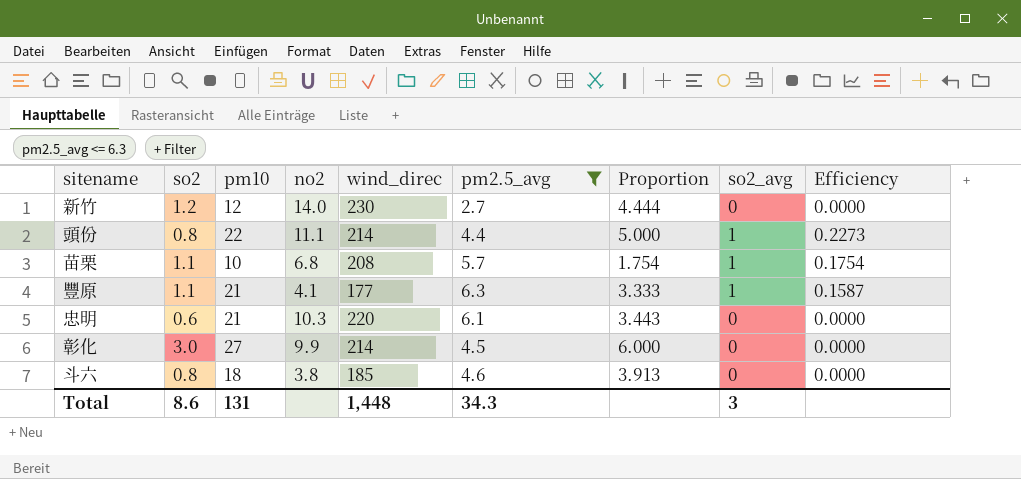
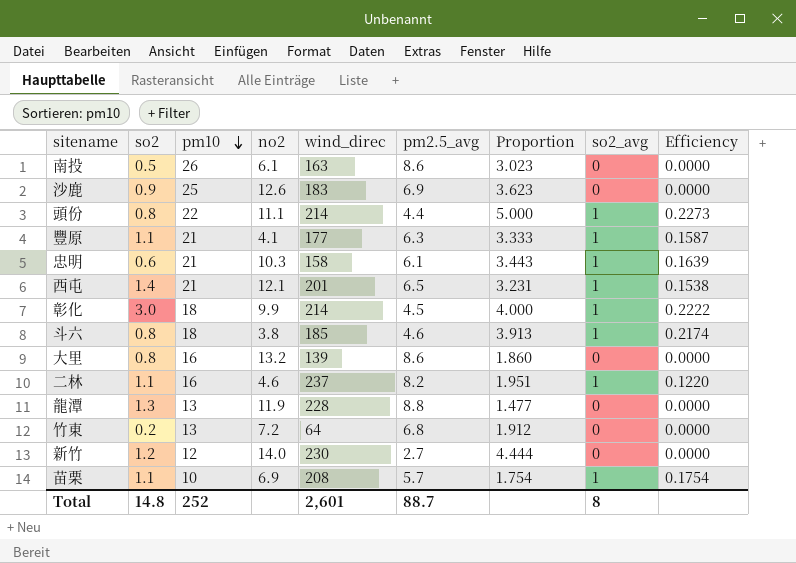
filter: pm2.5_avg <= 6.3 -> none
row order: none -> pm10 descending
忠明 | wind_direc: 220 -> 158
忠明 | so2_avg: 0 -> 1
忠明 | Efficiency: 0.0000 -> 0.1639
彰化 | pm10: 27 -> 18
彰化 | Proportion: 6.000 -> 4.000
彰化 | so2_avg: 0 -> 1
彰化 | Efficiency: 0.0000 -> 0.2222
斗六 | so2_avg: 0 -> 1
斗六 | Efficiency: 0.0000 -> 0.2174
苗栗 | no2: 6.8 -> 6.9
Total | so2: 8.6 -> 14.8
Total | pm10: 131 -> 252
Total | wind_direc: 1,448 -> 2,601
Total | pm2.5_avg: 34.3 -> 88.7
Total | so2_avg: 3 -> 8

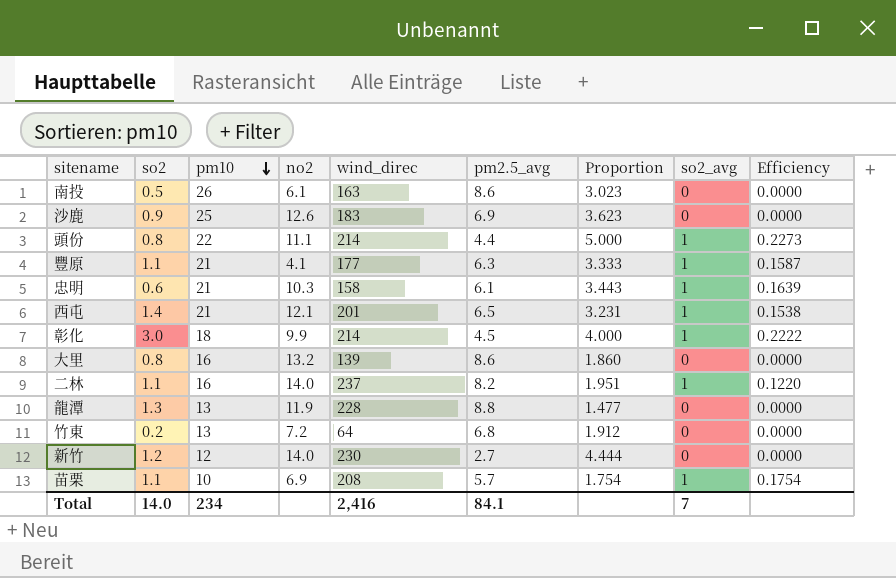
row 斗六: 0.8 | 18 | 3.8 | 185 | 4.6 | 3.913 | 1 | 0.2174 -> none
二林 | no2: 4.6 -> 14.0
Total | so2: 14.8 -> 14.0
Total | pm10: 252 -> 234
Total | wind_direc: 2,601 -> 2,416
Total | pm2.5_avg: 88.7 -> 84.1
Total | so2_avg: 8 -> 7

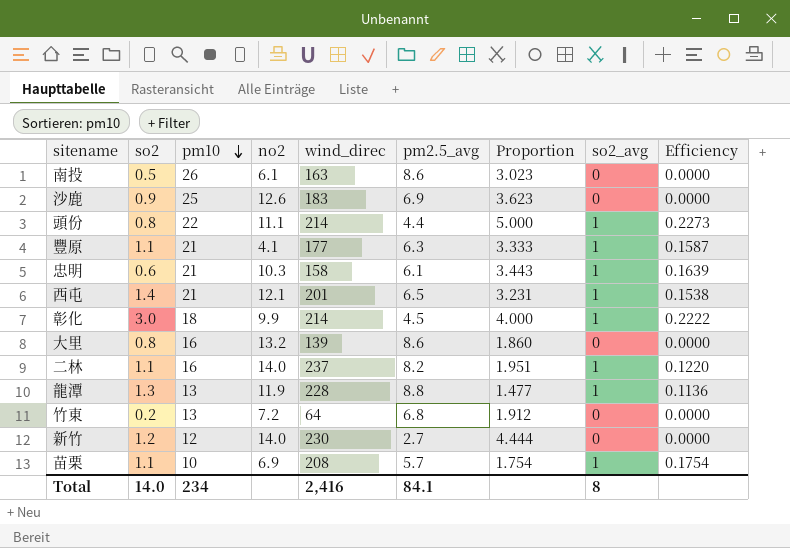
龍潭 | so2_avg: 0 -> 1
龍潭 | Efficiency: 0.0000 -> 0.1136
Total | so2_avg: 7 -> 8

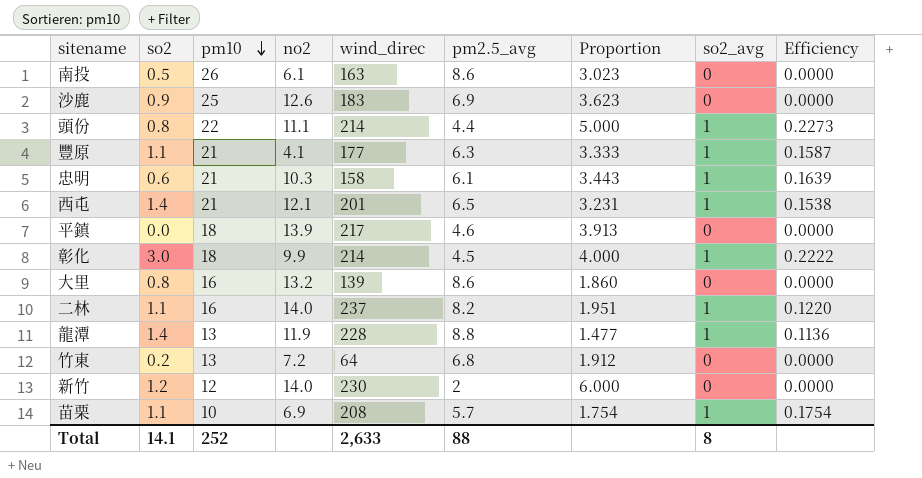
row 平鎮: none -> 0.0 | 18 | 13.9 | 217 | 4.6 | 3.913 | 0 | 0.0000
龍潭 | so2: 1.3 -> 1.4
新竹 | pm2.5_avg: 2.7 -> 2
新竹 | Proportion: 4.444 -> 6.000
Total | so2: 14.0 -> 14.1
Total | pm10: 234 -> 252
Total | wind_direc: 2,416 -> 2,633
Total | pm2.5_avg: 84.1 -> 88

